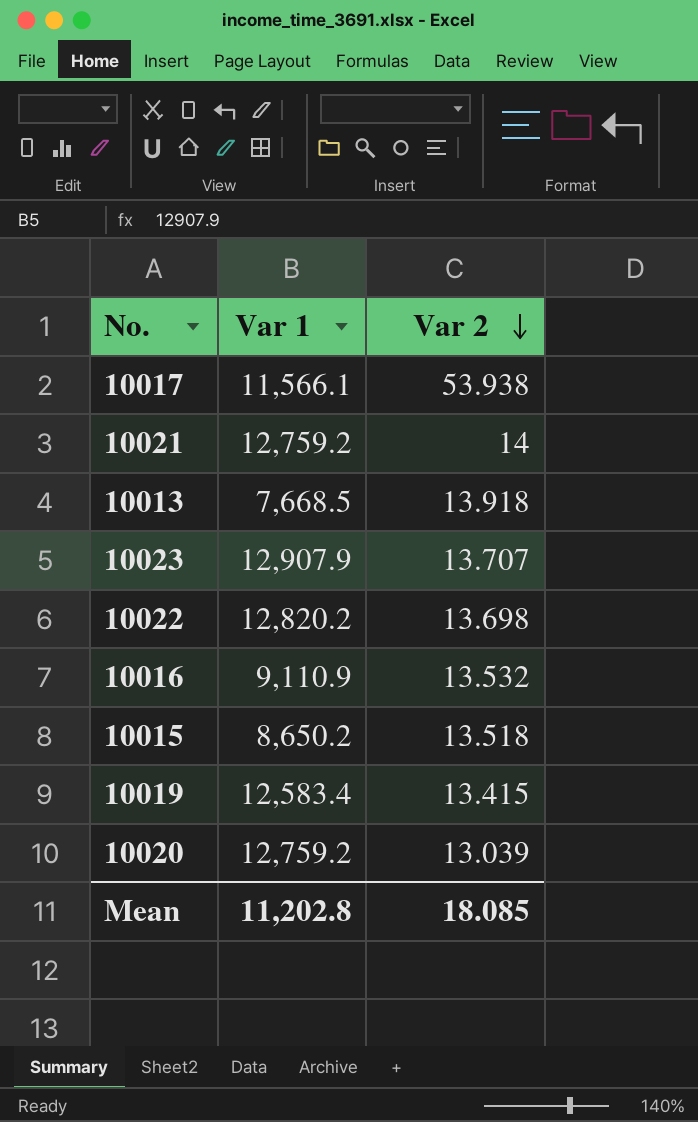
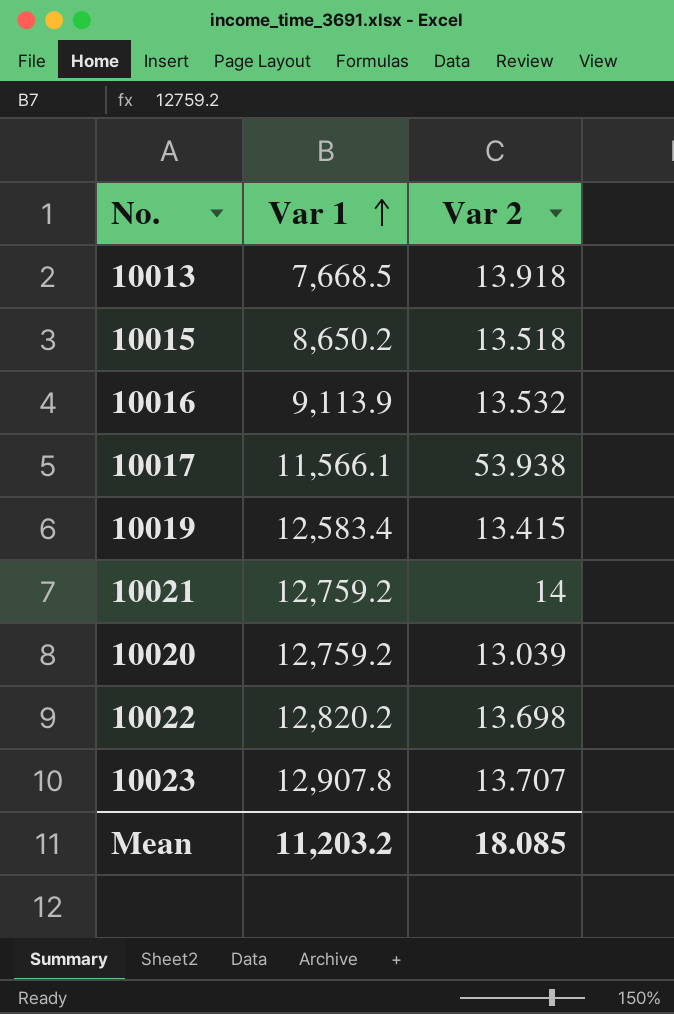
row order: Var 2 descending -> Var 1 ascending
10016 | Var 1: 9,110.9 -> 9,113.9
10023 | Var 1: 12,907.9 -> 12,907.8
Mean | Var 1: 11,202.8 -> 11,203.2

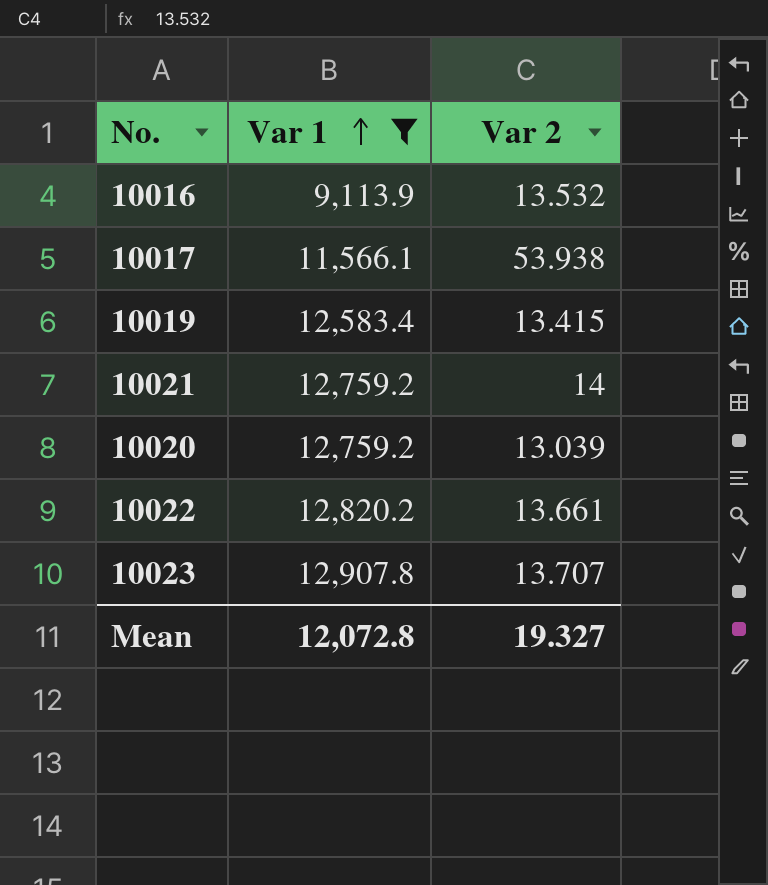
filter: none -> Var 1 >= 9,113.9
10022 | Var 2: 13.698 -> 13.661
Mean | Var 1: 11,203.2 -> 12,072.8
Mean | Var 2: 18.085 -> 19.327

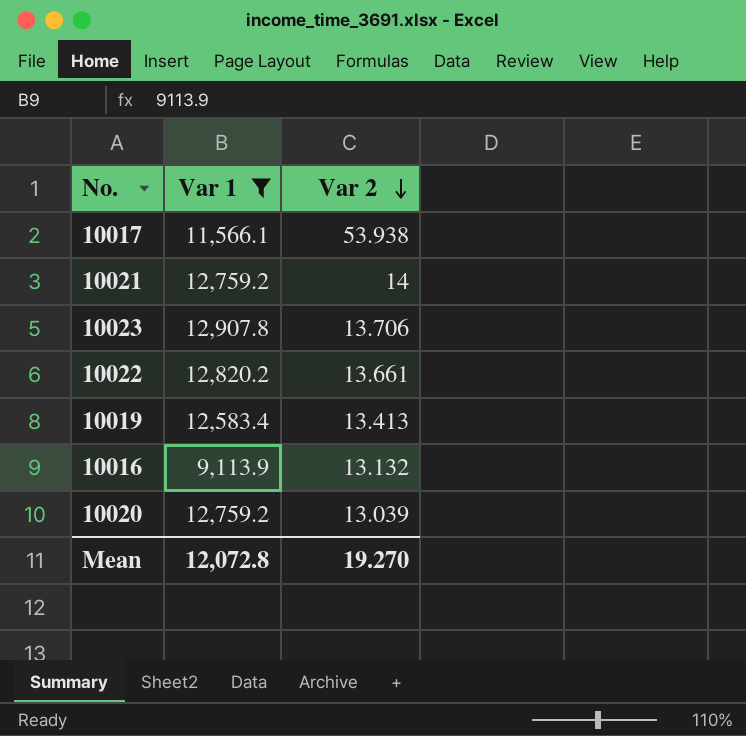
row order: Var 1 ascending -> Var 2 descending
10023 | Var 2: 13.707 -> 13.706
10019 | Var 2: 13.415 -> 13.413
10016 | Var 2: 13.532 -> 13.132
Mean | Var 2: 19.327 -> 19.270

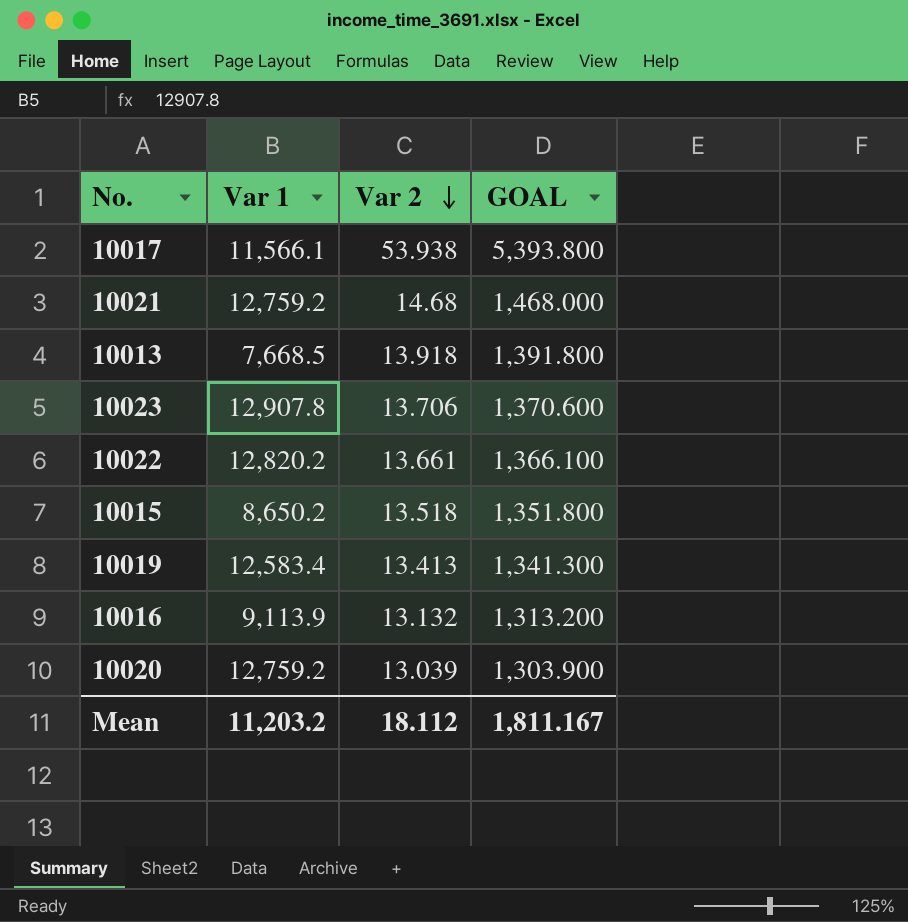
filter: Var 1 >= 9,113.9 -> none
column GOAL | formula: none -> [Var 2] * 100
10021 | Var 2: 14 -> 14.68
Mean | Var 1: 12,072.8 -> 11,203.2
Mean | Var 2: 19.270 -> 18.112

